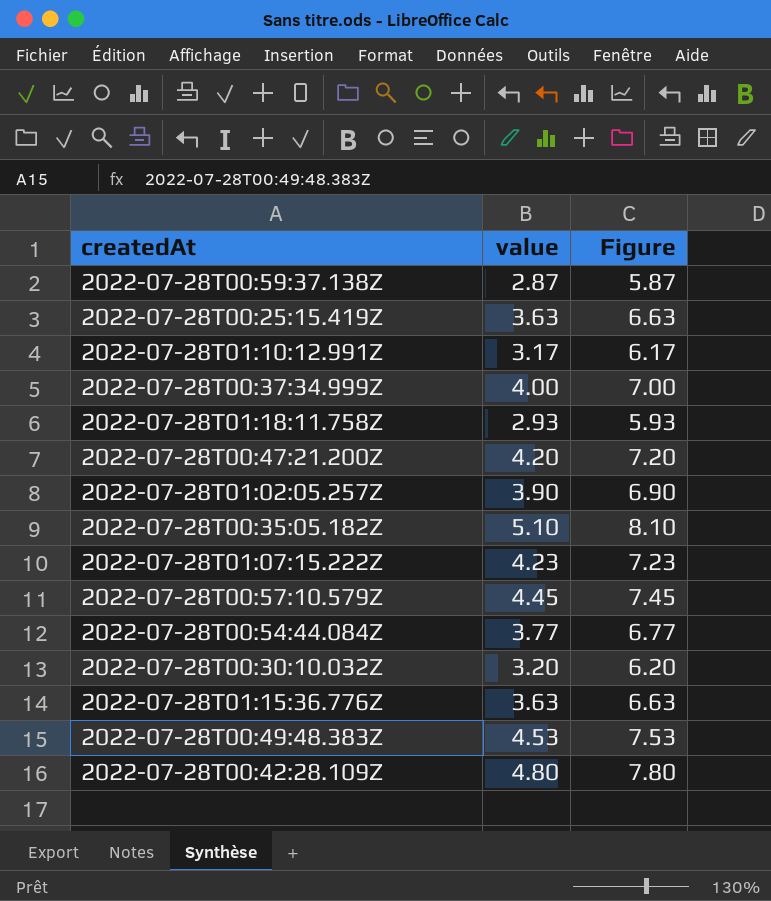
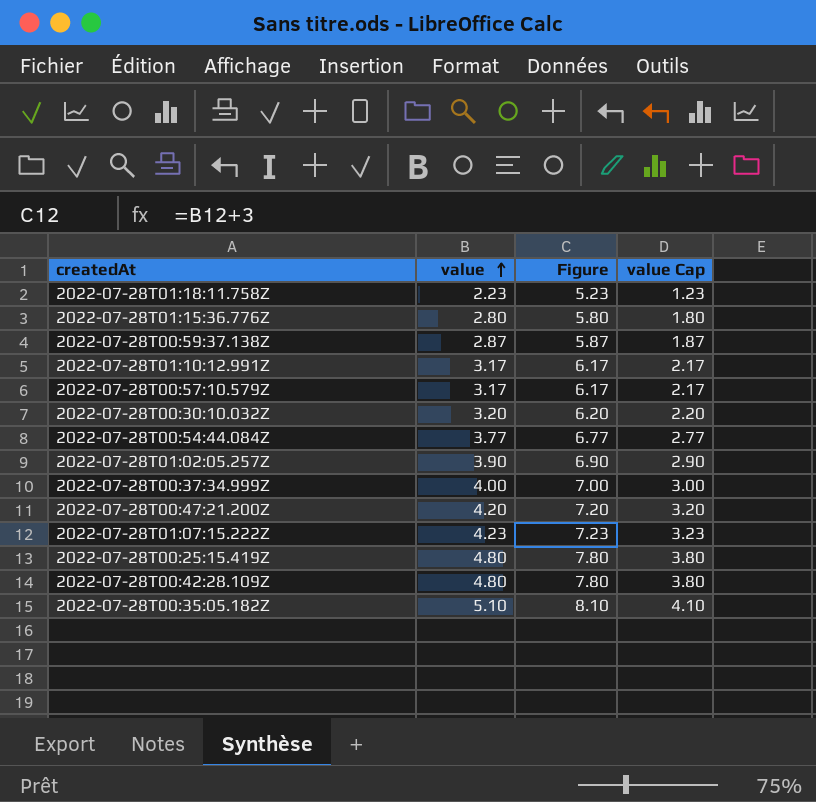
row order: none -> value ascending
column value Cap | formula: none -> [value] - 1
row 2022-07-28T00:49:48.383Z: 4.53 | 7.53 -> none
2022-07-28T01:18:11.758Z | value: 2.93 -> 2.23
2022-07-28T01:18:11.758Z | Figure: 5.93 -> 5.23
2022-07-28T01:15:36.776Z | value: 3.63 -> 2.80
2022-07-28T01:15:36.776Z | Figure: 6.63 -> 5.80
2022-07-28T00:57:10.579Z | value: 4.45 -> 3.17
2022-07-28T00:57:10.579Z | Figure: 7.45 -> 6.17
2022-07-28T00:25:15.419Z | value: 3.63 -> 4.80
2022-07-28T00:25:15.419Z | Figure: 6.63 -> 7.80

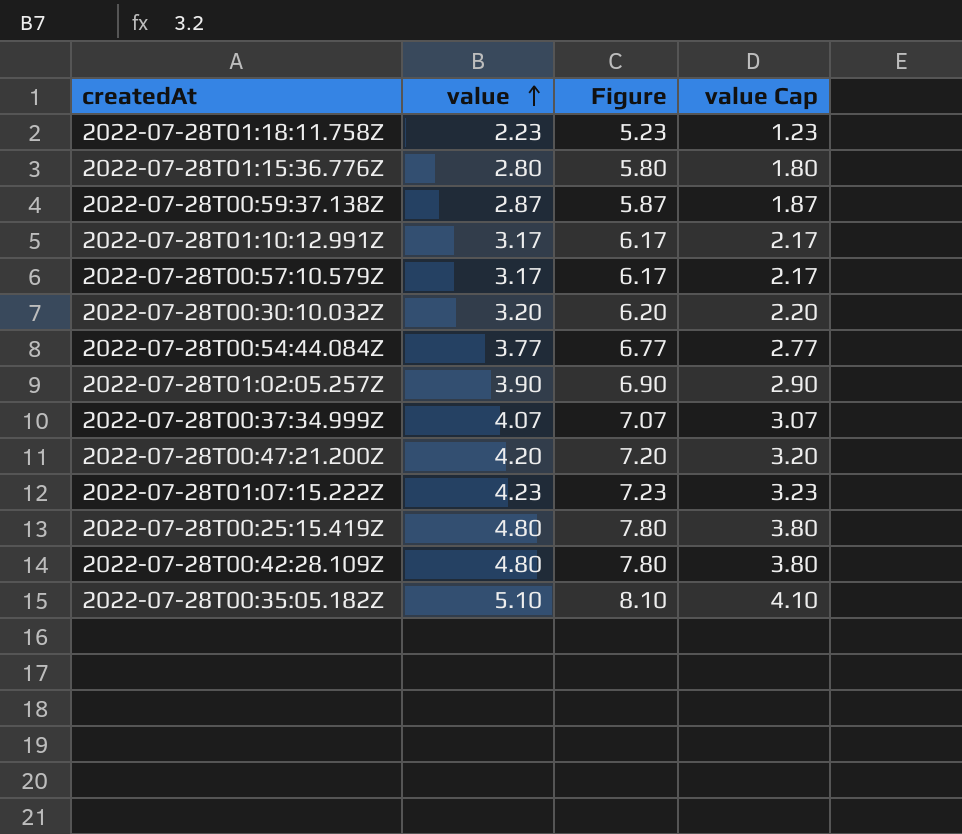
2022-07-28T00:37:34.999Z | value: 4.00 -> 4.07
2022-07-28T00:37:34.999Z | Figure: 7.00 -> 7.07
2022-07-28T00:37:34.999Z | value Cap: 3.00 -> 3.07

